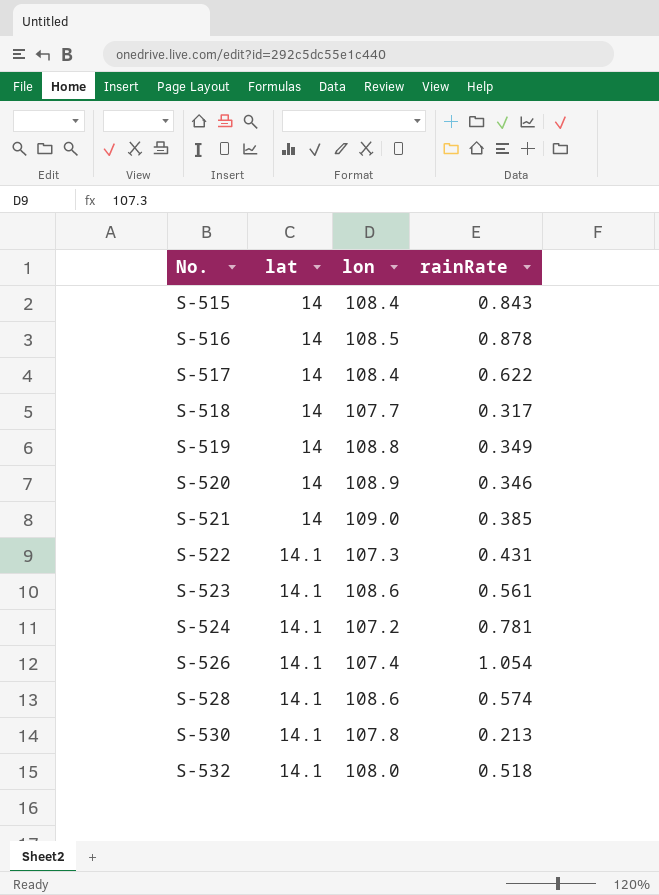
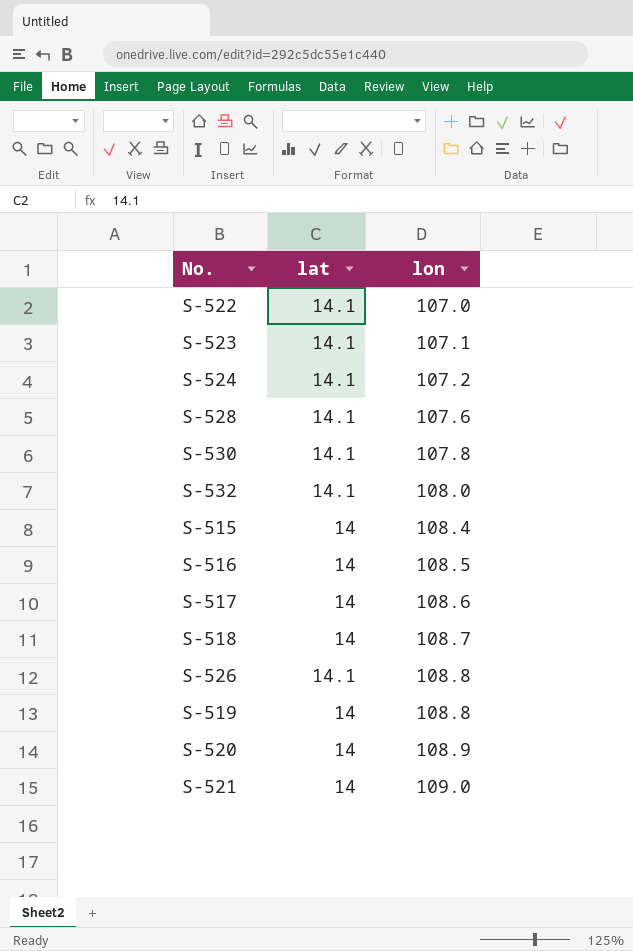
row order: No. ascending -> lon ascending
column rainRate | position: 4 -> none
S-522 | lon: 107.3 -> 107.0
S-523 | lon: 108.6 -> 107.1
S-528 | lon: 108.6 -> 107.6
S-517 | lon: 108.4 -> 108.6
S-518 | lon: 107.7 -> 108.7
S-526 | lon: 107.4 -> 108.8

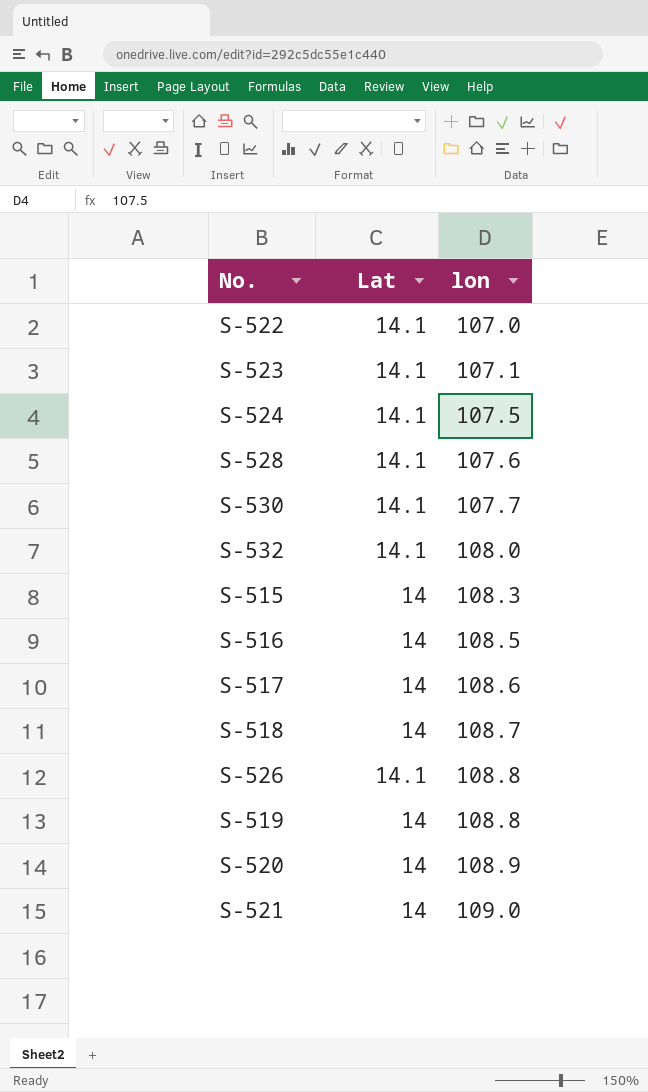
column name: lat -> Lat
S-524 | lon: 107.2 -> 107.5
S-530 | lon: 107.8 -> 107.7
S-515 | lon: 108.4 -> 108.3

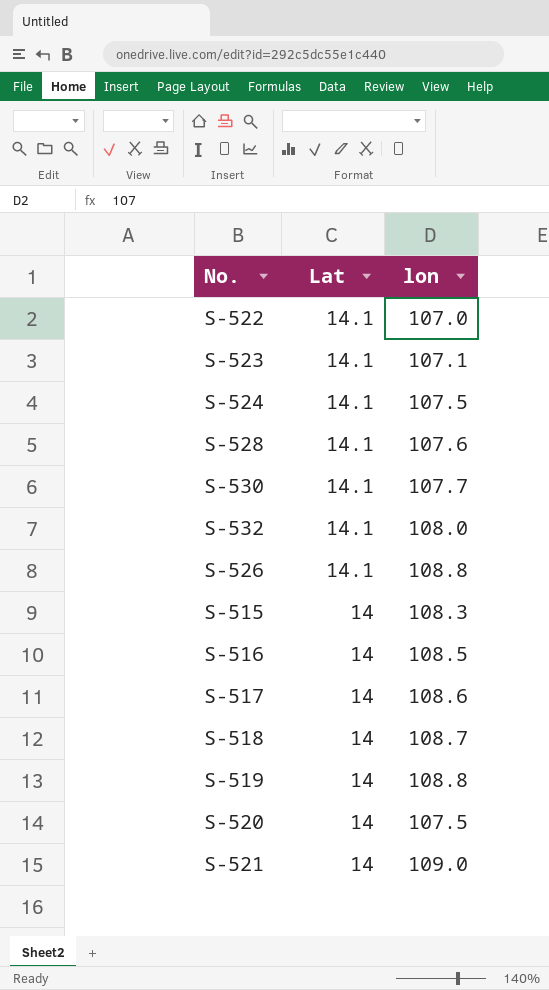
row order: lon ascending -> Lat descending
S-520 | lon: 108.9 -> 107.5

